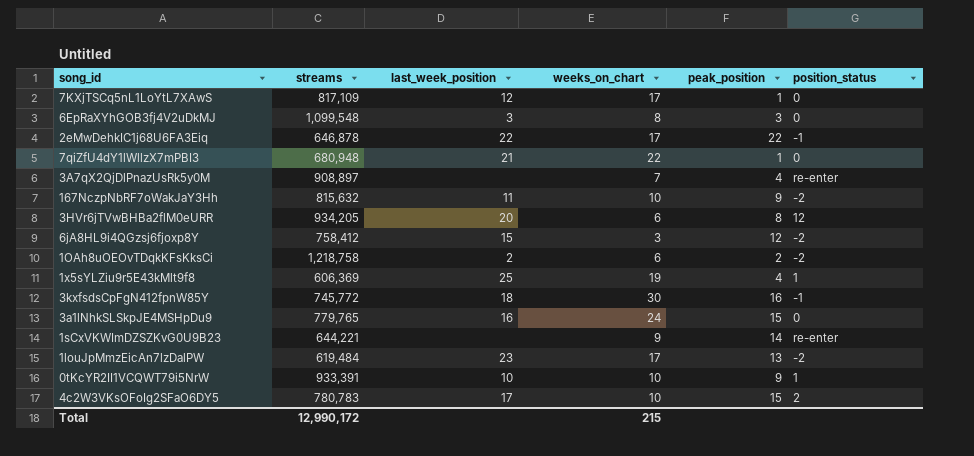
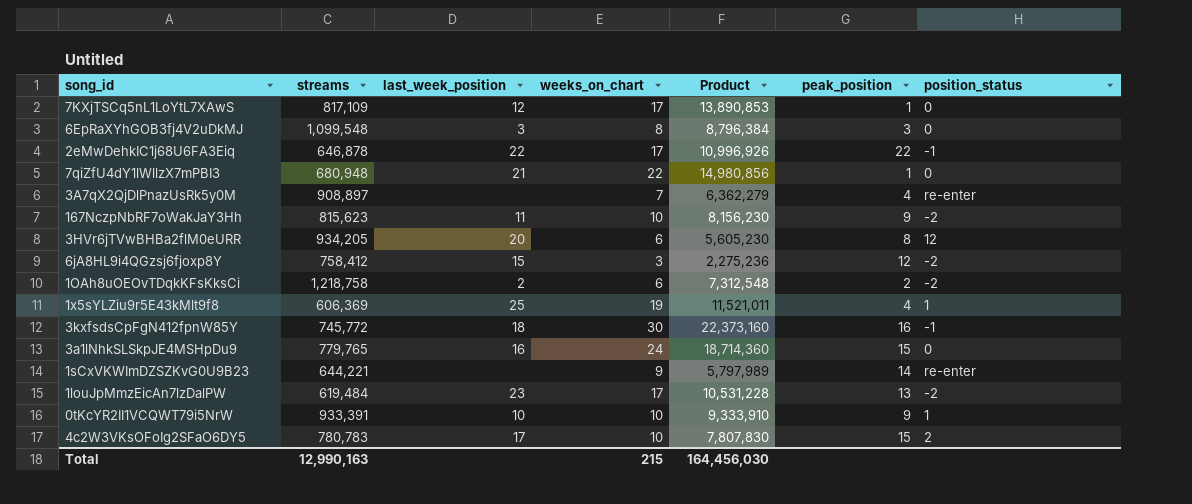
column Product | formula: none -> [streams] * [weeks_on_chart]
167NczpNbRF7oWakJaY3Hh | streams: 815,632 -> 815,623
Total | streams: 12,990,172 -> 12,990,163

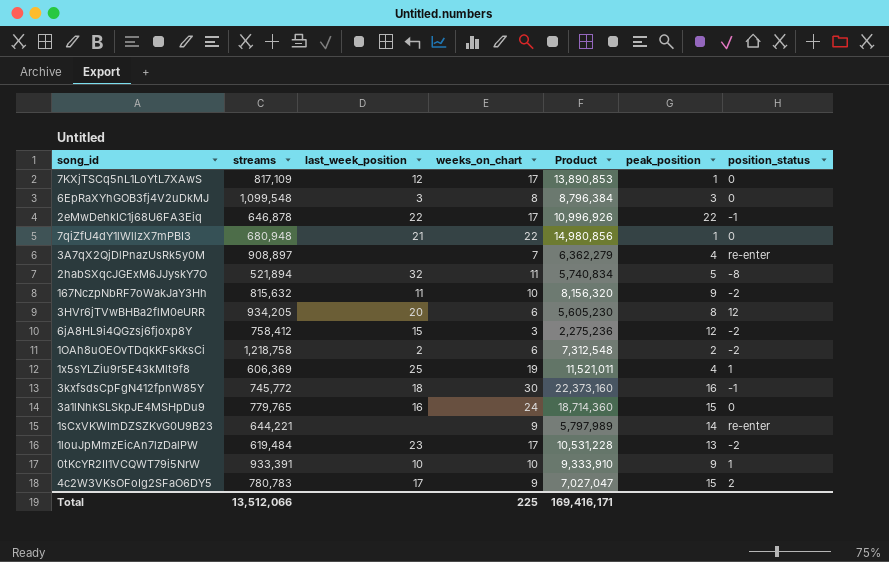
row 2habSXqcJGExM6JJyskY7O: none -> 521,894 | 32 | 11 | 5,740,834 | 5 | -8
167NczpNbRF7oWakJaY3Hh | streams: 815,623 -> 815,632
167NczpNbRF7oWakJaY3Hh | Product: 8,156,230 -> 8,156,320
4c2W3VKsOFoIg2SFaO6DY5 | weeks_on_chart: 10 -> 9
4c2W3VKsOFoIg2SFaO6DY5 | Product: 7,807,830 -> 7,027,047
Total | streams: 12,990,163 -> 13,512,066
Total | weeks_on_chart: 215 -> 225
Total | Product: 164,456,030 -> 169,416,171

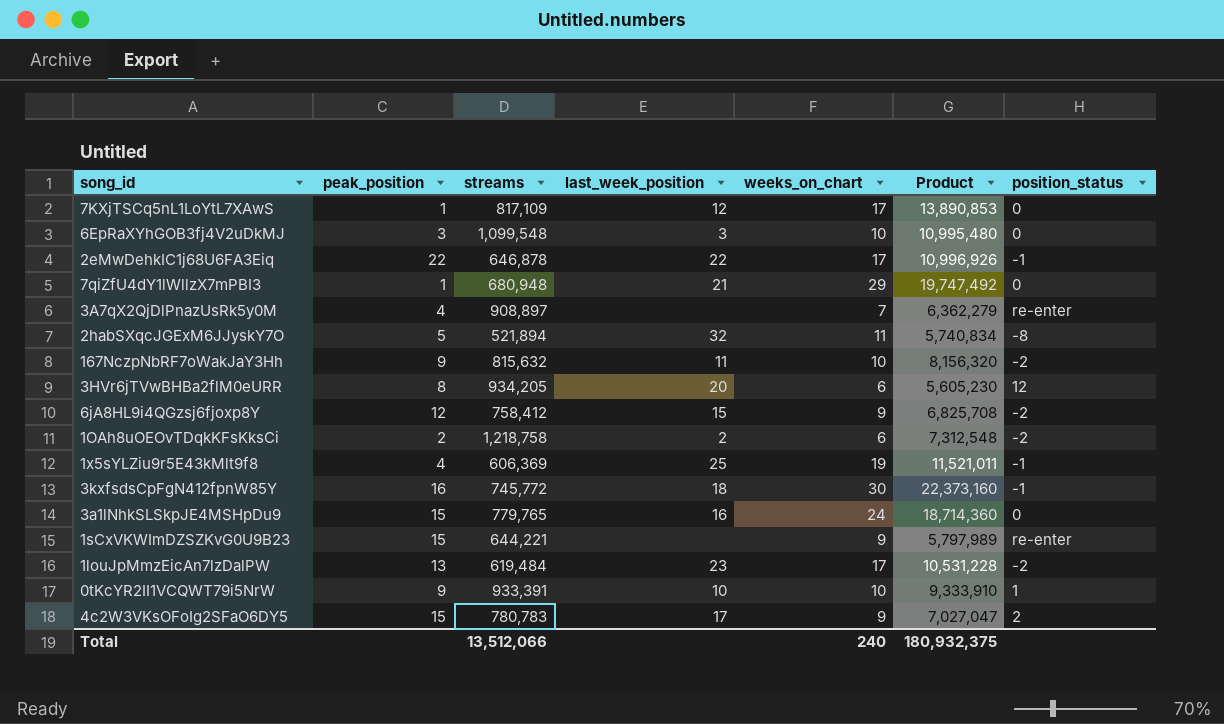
column peak_position | position: 6 -> 2
6EpRaXYhGOB3fj4V2uDkMJ | weeks_on_chart: 8 -> 10
6EpRaXYhGOB3fj4V2uDkMJ | Product: 8,796,384 -> 10,995,480
7qiZfU4dY1lWllzX7mPBI3 | weeks_on_chart: 22 -> 29
7qiZfU4dY1lWllzX7mPBI3 | Product: 14,980,856 -> 19,747,492
6jA8HL9i4QGzsj6fjoxp8Y | weeks_on_chart: 3 -> 9
6jA8HL9i4QGzsj6fjoxp8Y | Product: 2,275,236 -> 6,825,708
1x5sYLZiu9r5E43kMlt9f8 | position_status: 1 -> -1
1sCxVKWImDZSZKvG0U9B23 | peak_position: 14 -> 15
Total | weeks_on_chart: 225 -> 240
Total | Product: 169,416,171 -> 180,932,375

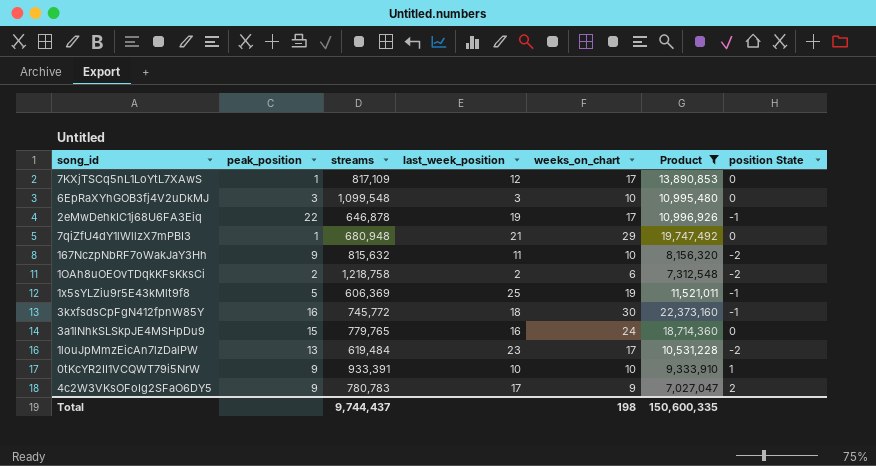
filter: none -> Product >= 7,027,047
column name: position_status -> position State
2eMwDehkIC1j68U6FA3Eiq | last_week_position: 22 -> 19
1x5sYLZiu9r5E43kMlt9f8 | peak_position: 4 -> 5
4c2W3VKsOFoIg2SFaO6DY5 | peak_position: 15 -> 9
Total | streams: 13,512,066 -> 9,744,437
Total | weeks_on_chart: 240 -> 198
Total | Product: 180,932,375 -> 150,600,335

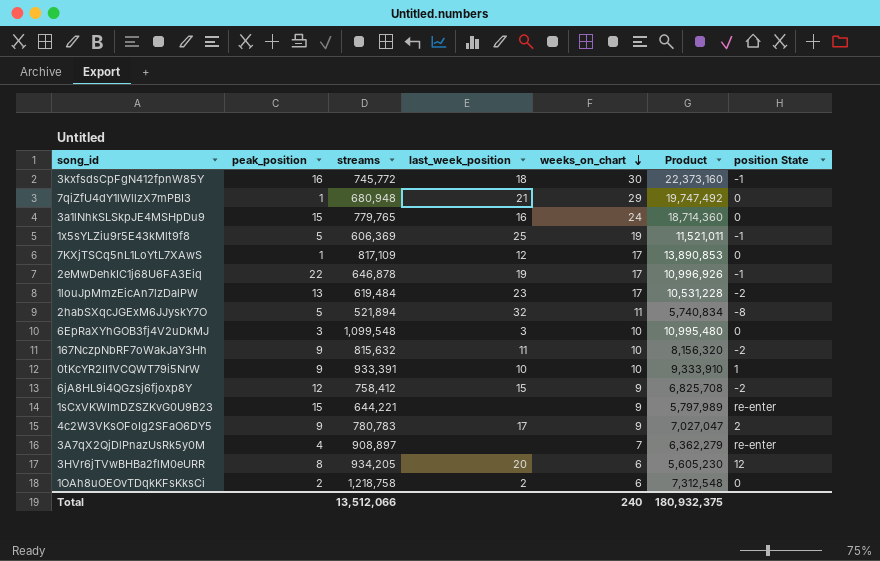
filter: Product >= 7,027,047 -> none
row order: none -> weeks_on_chart descending
1OAh8uOEOvTDqkKFsKksCi | position State: -2 -> 0
Total | streams: 9,744,437 -> 13,512,066
Total | weeks_on_chart: 198 -> 240
Total | Product: 150,600,335 -> 180,932,375

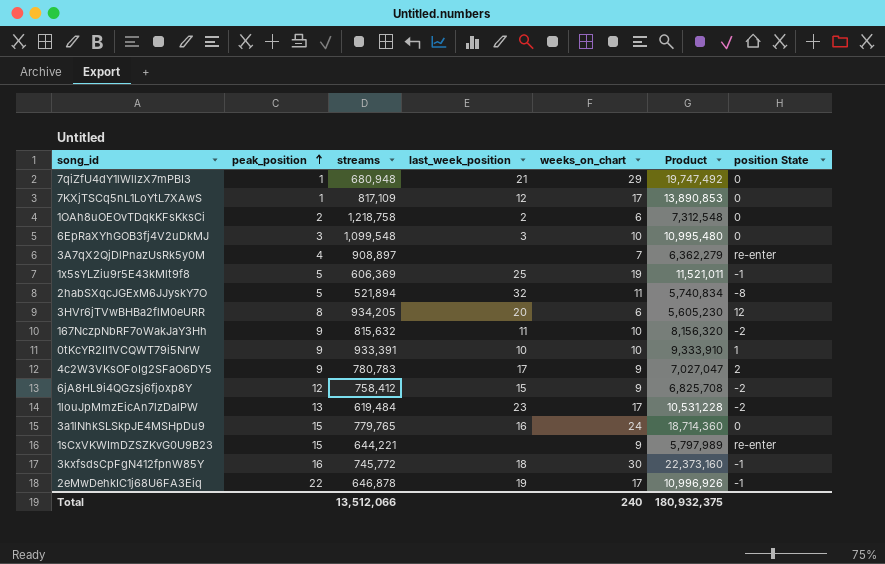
row order: weeks_on_chart descending -> peak_position ascending

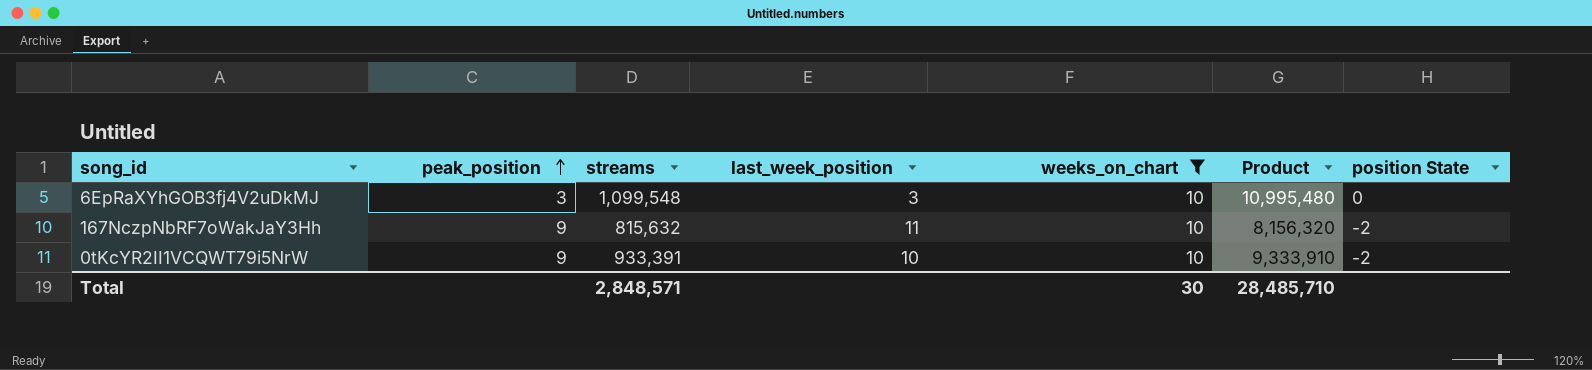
filter: none -> weeks_on_chart = 10
0tKcYR2II1VCQWT79i5NrW | position State: 1 -> -2
Total | streams: 13,512,066 -> 2,848,571
Total | weeks_on_chart: 240 -> 30
Total | Product: 180,932,375 -> 28,485,710

